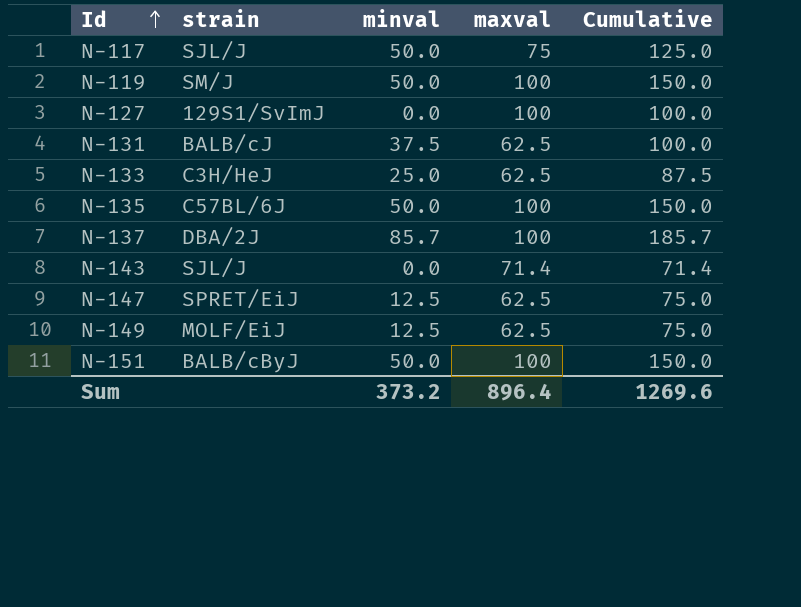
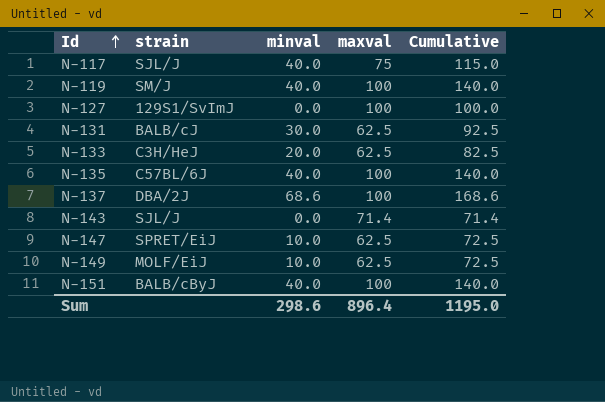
N-117 | minval: 50.0 -> 40.0
N-117 | Cumulative: 125.0 -> 115.0
N-119 | minval: 50.0 -> 40.0
N-119 | Cumulative: 150.0 -> 140.0
N-131 | minval: 37.5 -> 30.0
N-131 | Cumulative: 100.0 -> 92.5
N-133 | minval: 25.0 -> 20.0
N-133 | Cumulative: 87.5 -> 82.5
N-135 | minval: 50.0 -> 40.0
N-135 | Cumulative: 150.0 -> 140.0
N-137 | minval: 85.7 -> 68.6
N-137 | Cumulative: 185.7 -> 168.6
N-147 | minval: 12.5 -> 10.0
N-147 | Cumulative: 75.0 -> 72.5
N-149 | minval: 12.5 -> 10.0
N-149 | Cumulative: 75.0 -> 72.5
N-151 | minval: 50.0 -> 40.0
N-151 | Cumulative: 150.0 -> 140.0
Sum | minval: 373.2 -> 298.6
Sum | Cumulative: 1269.6 -> 1195.0

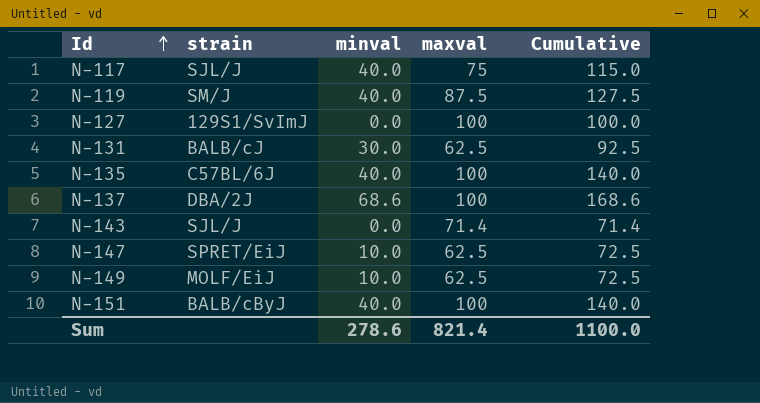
row N-133: C3H/HeJ | 20.0 | 62.5 | 82.5 -> none
N-119 | maxval: 100 -> 87.5
N-119 | Cumulative: 140.0 -> 127.5
Sum | minval: 298.6 -> 278.6
Sum | maxval: 896.4 -> 821.4
Sum | Cumulative: 1195.0 -> 1100.0

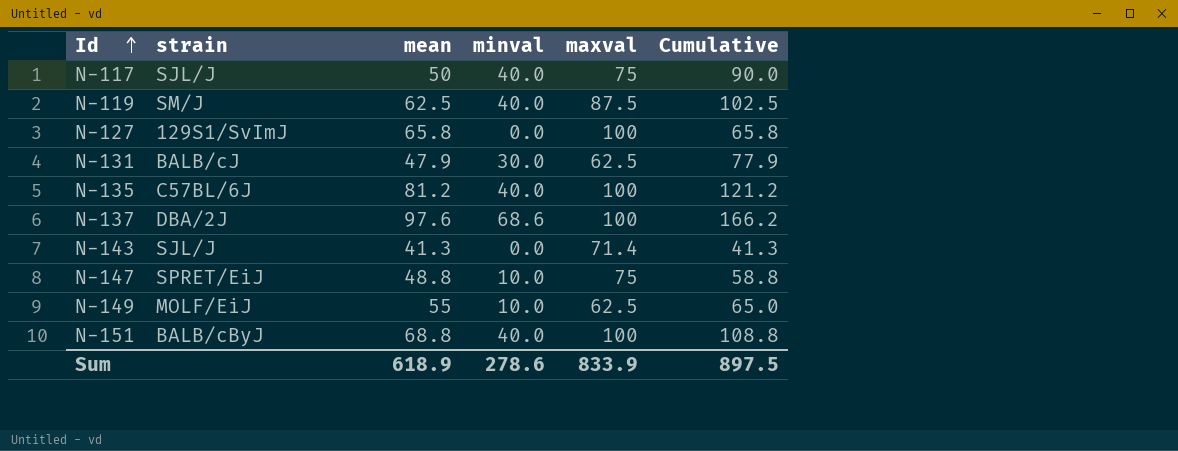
column mean | position: none -> 3
column Cumulative | formula: [minval] + [maxval] -> [mean] + [minval]
N-147 | maxval: 62.5 -> 75
Sum | maxval: 821.4 -> 833.9
Sum | Cumulative: 1100.0 -> 897.5

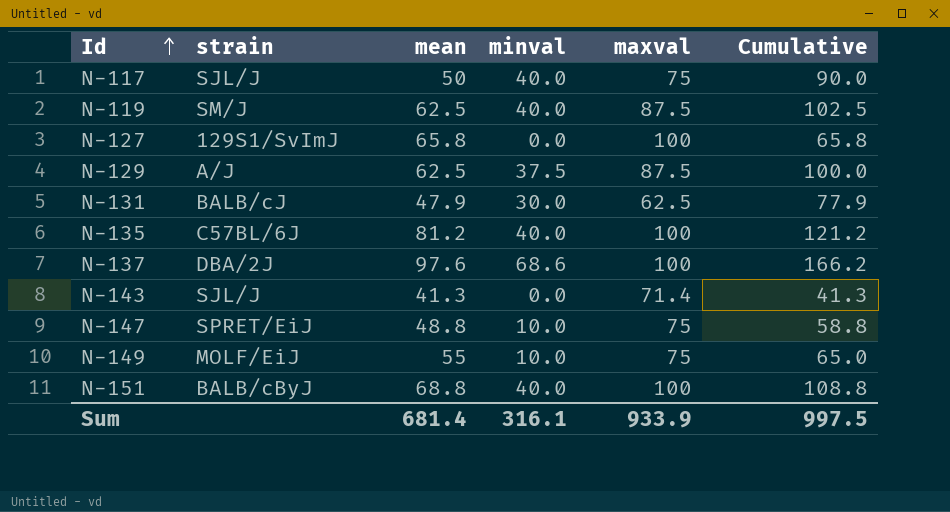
row N-129: none -> A/J | 62.5 | 37.5 | 87.5 | 100.0
N-149 | maxval: 62.5 -> 75
Sum | mean: 618.9 -> 681.4
Sum | minval: 278.6 -> 316.1
Sum | maxval: 833.9 -> 933.9
Sum | Cumulative: 897.5 -> 997.5

